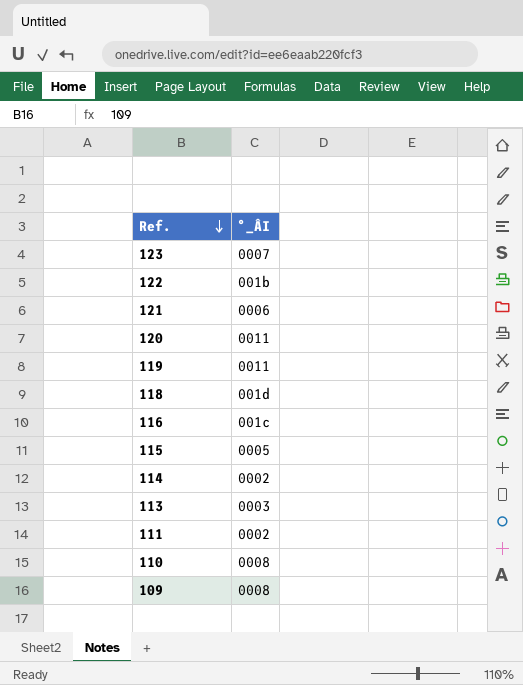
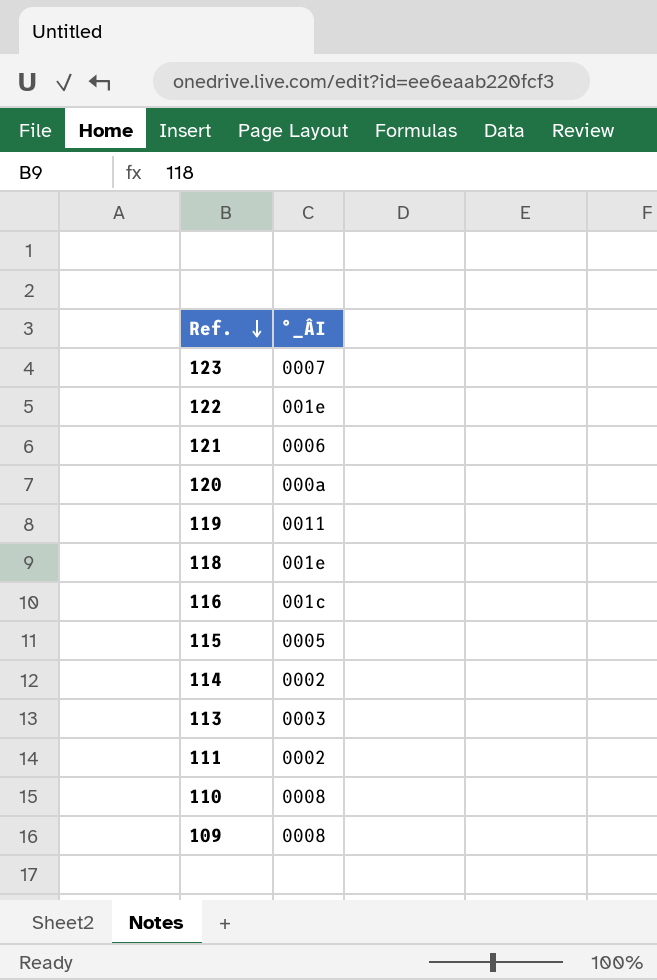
122 | °_ÂI: 001b -> 001e
120 | °_ÂI: 0011 -> 000a
118 | °_ÂI: 001d -> 001e

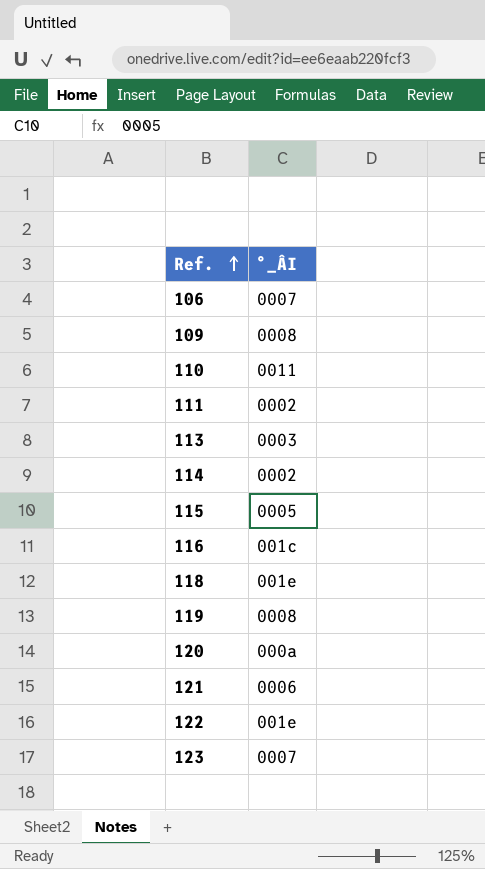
row order: Ref. descending -> Ref. ascending
row 106: none -> 0007
110 | °_ÂI: 0008 -> 0011
119 | °_ÂI: 0011 -> 0008

